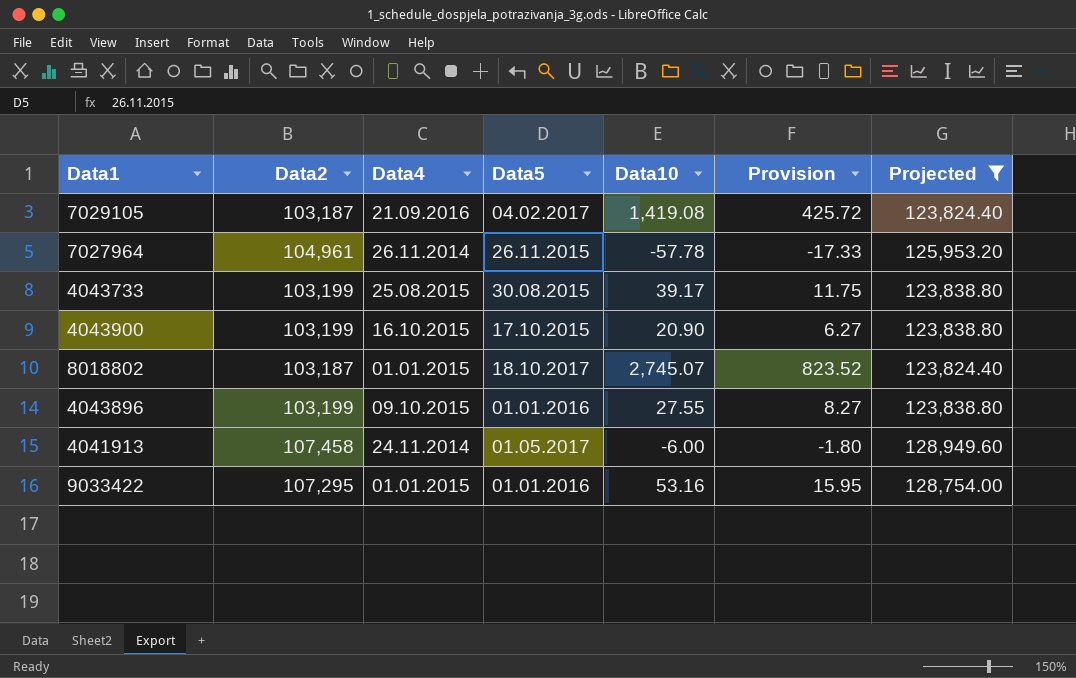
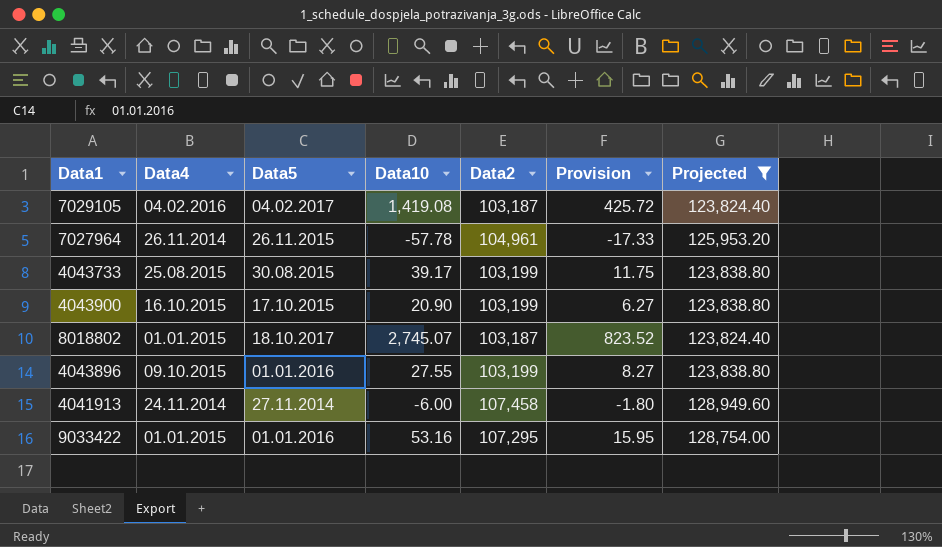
column Data2 | position: 2 -> 5
7029105 | Data4: 21.09.2016 -> 04.02.2016
4041913 | Data5: 01.05.2017 -> 27.11.2014

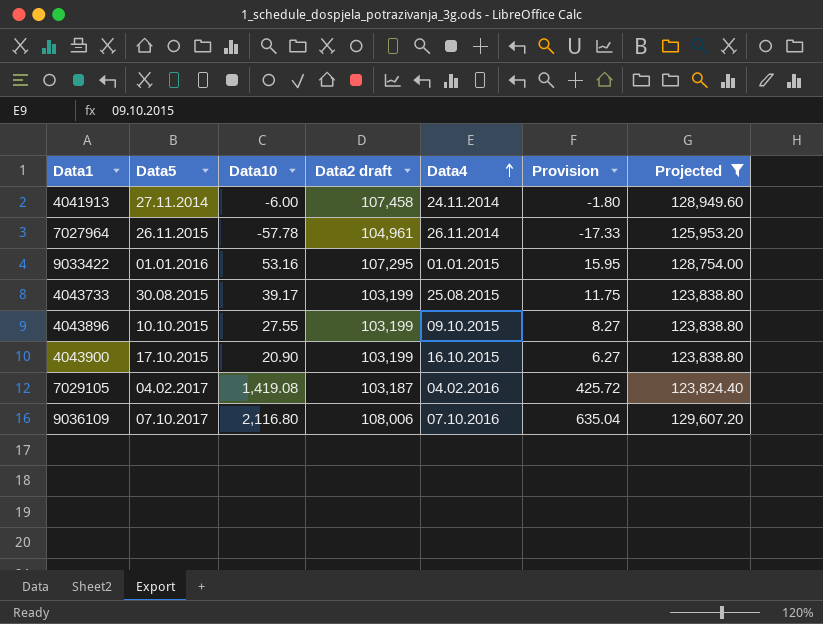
row order: none -> Data4 ascending
column name: Data2 -> Data2 draft
column Data4 | position: 2 -> 5
row 8018802: 01.01.2015 | 18.10.2017 | 2,745.07 | 103,187 | 823.52 | 123,824.40 -> none
4043896 | Data5: 01.01.2016 -> 10.10.2015
row 9036109: none -> 07.10.2017 | 2,116.80 | 108,006 | 07.10.2016 | 635.04 | 129,607.20

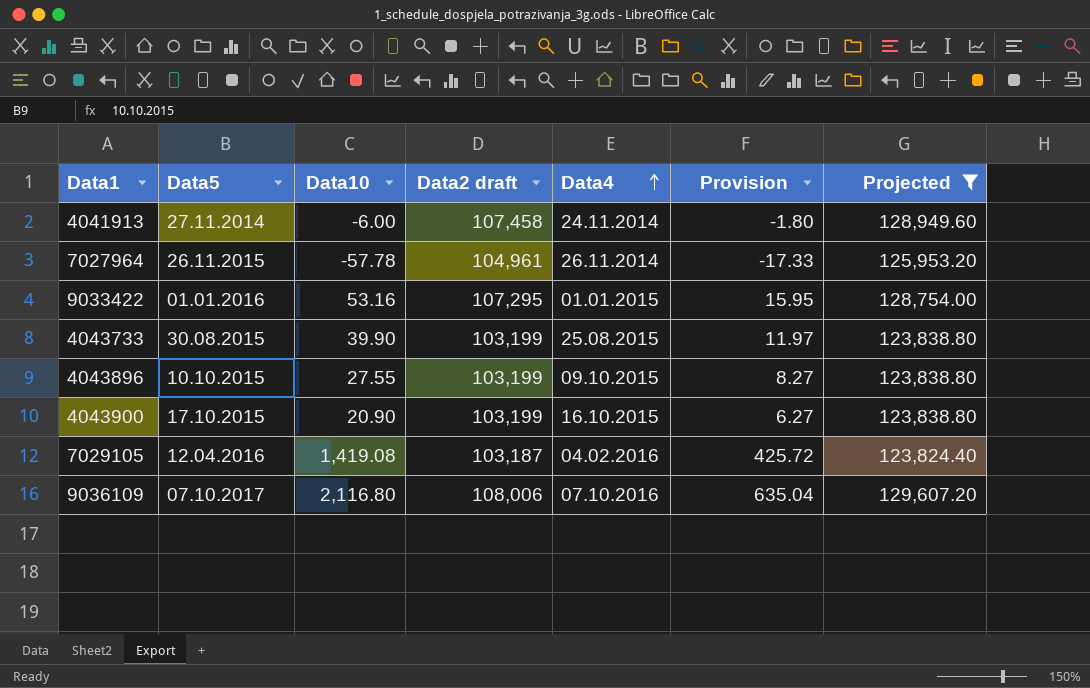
4043733 | Data10: 39.17 -> 39.90
4043733 | Provision: 11.75 -> 11.97
7029105 | Data5: 04.02.2017 -> 12.04.2016

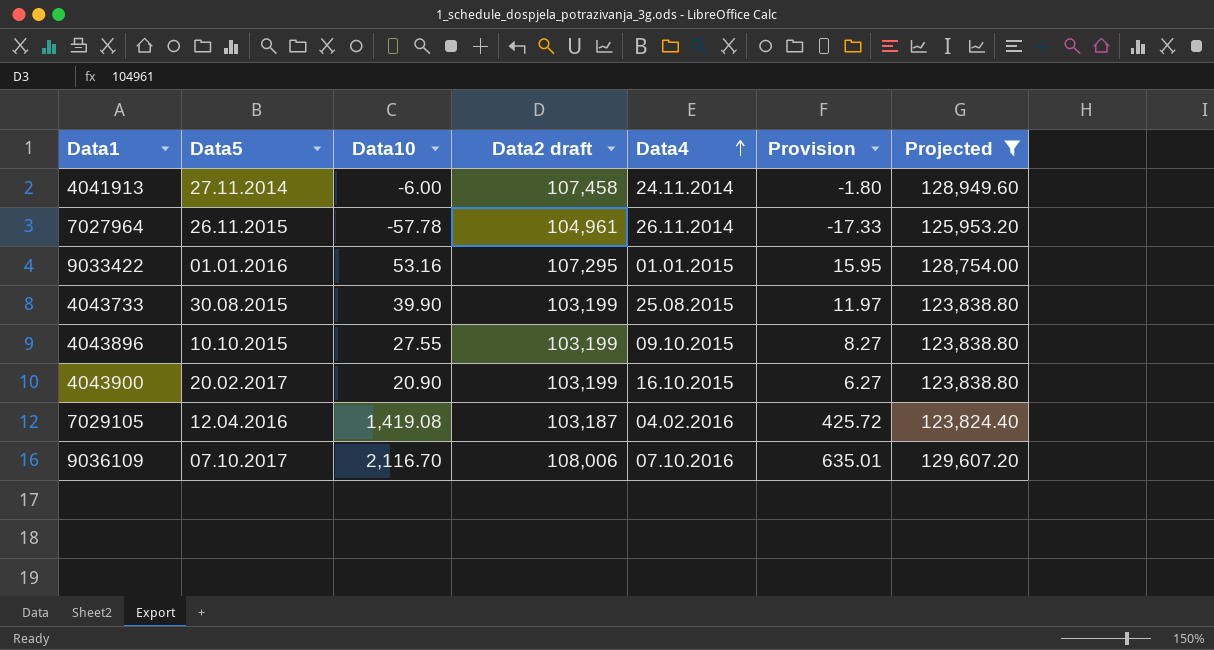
4043900 | Data5: 17.10.2015 -> 20.02.2017
9036109 | Data10: 2,116.80 -> 2,116.70
9036109 | Provision: 635.04 -> 635.01

